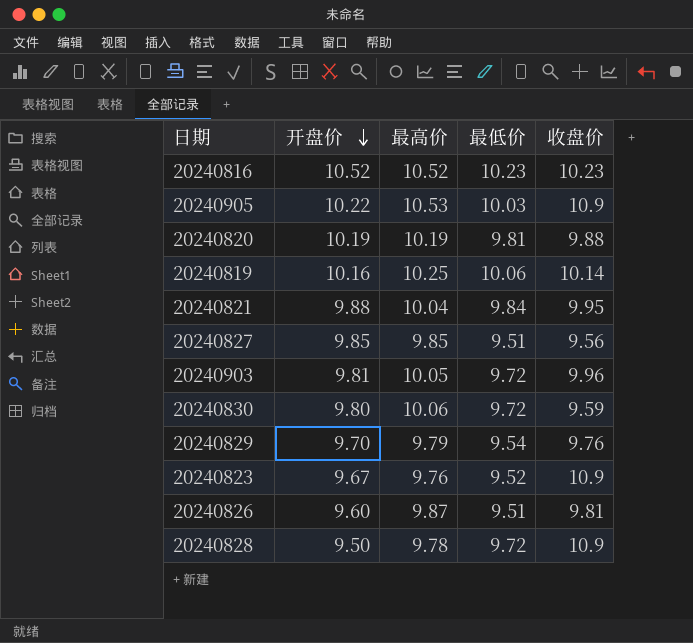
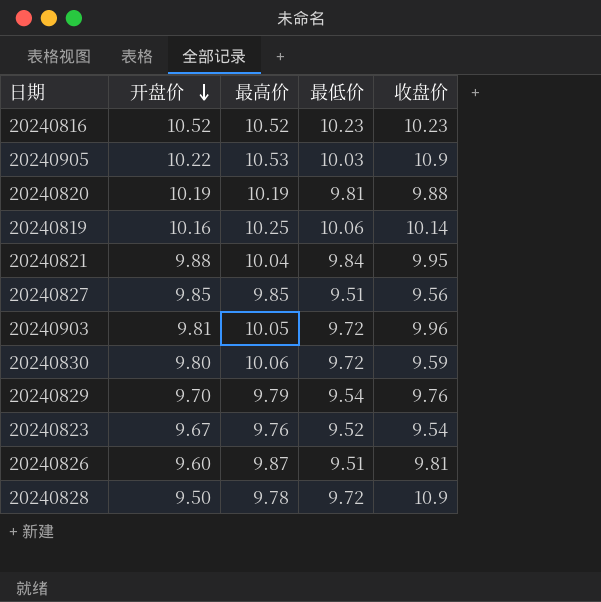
20240823 | 收盘价: 10.9 -> 9.54

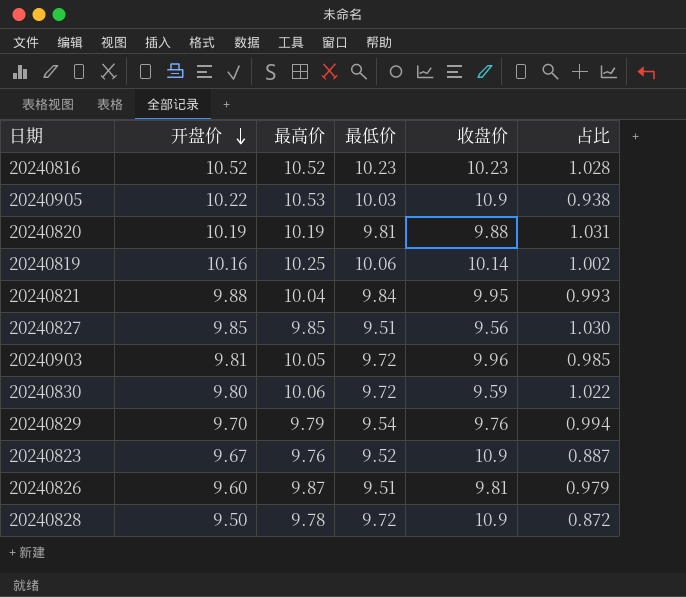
column 占比 | formula: none -> [开盘价] / [收盘价]
20240823 | 收盘价: 9.54 -> 10.9

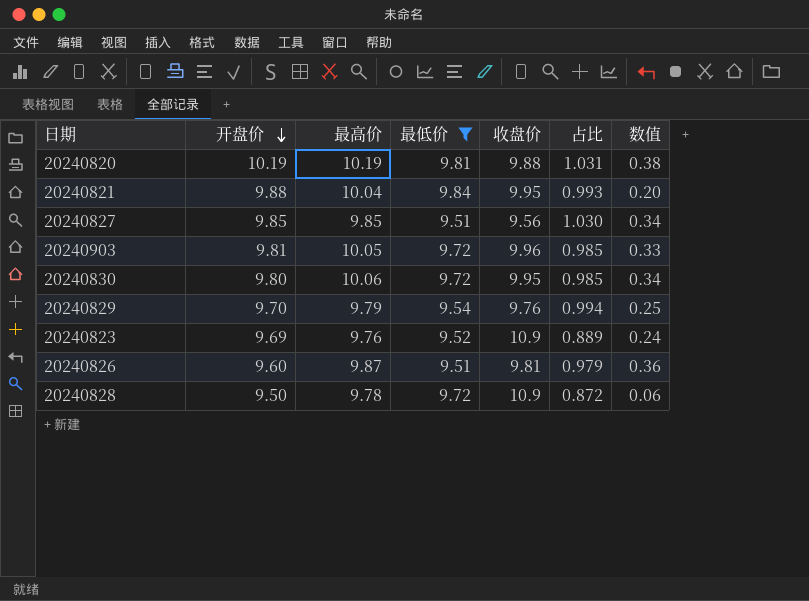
filter: none -> 最低价 <= 9.84
column 数值 | formula: none -> [最高价] - [最低价]
20240830 | 收盘价: 9.59 -> 9.95
20240830 | 占比: 1.022 -> 0.985
20240823 | 开盘价: 9.67 -> 9.69
20240823 | 占比: 0.887 -> 0.889

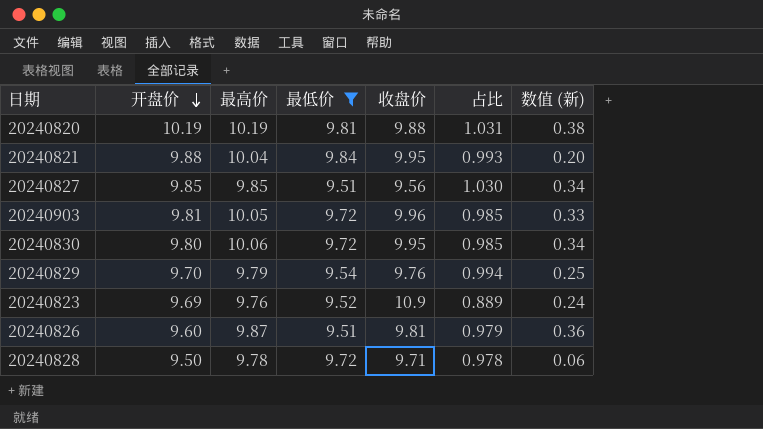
column name: 数值 -> 数值 (新)
20240828 | 收盘价: 10.9 -> 9.71
20240828 | 占比: 0.872 -> 0.978

